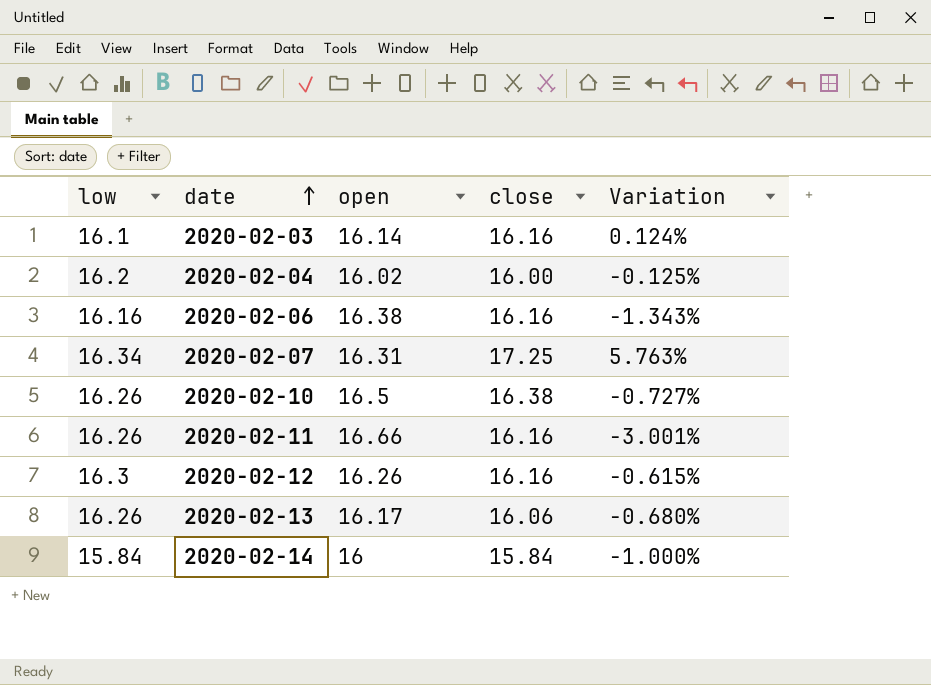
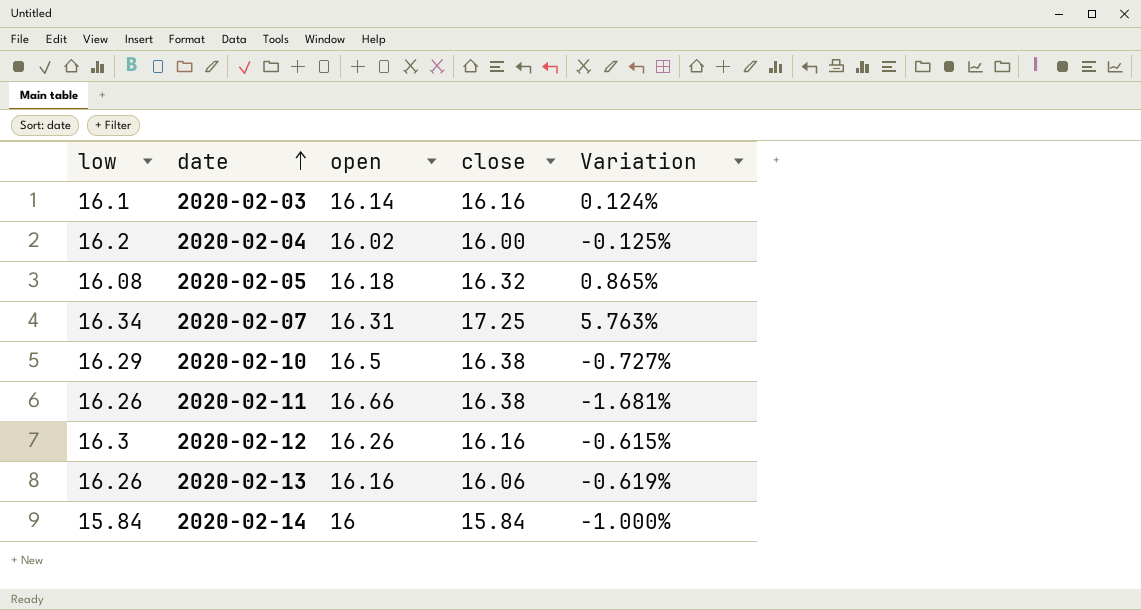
row 2020-02-06: 16.16 | 16.38 | 16.16 | -1.343% -> none
row 2020-02-05: none -> 16.08 | 16.18 | 16.32 | 0.865%
2020-02-10 | low: 16.26 -> 16.29
2020-02-11 | close: 16.16 -> 16.38
2020-02-11 | Variation: -3.001% -> -1.681%
2020-02-13 | open: 16.17 -> 16.16
2020-02-13 | Variation: -0.680% -> -0.619%

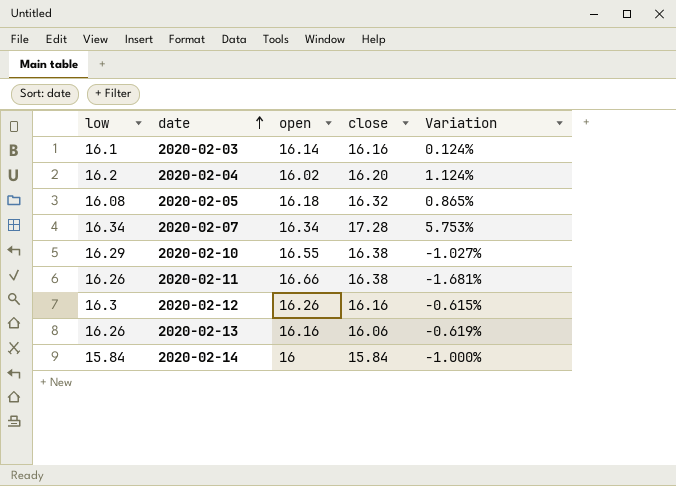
2020-02-04 | close: 16.00 -> 16.20
2020-02-04 | Variation: -0.125% -> 1.124%
2020-02-07 | open: 16.31 -> 16.34
2020-02-07 | close: 17.25 -> 17.28
2020-02-07 | Variation: 5.763% -> 5.753%
2020-02-10 | open: 16.5 -> 16.55
2020-02-10 | Variation: -0.727% -> -1.027%

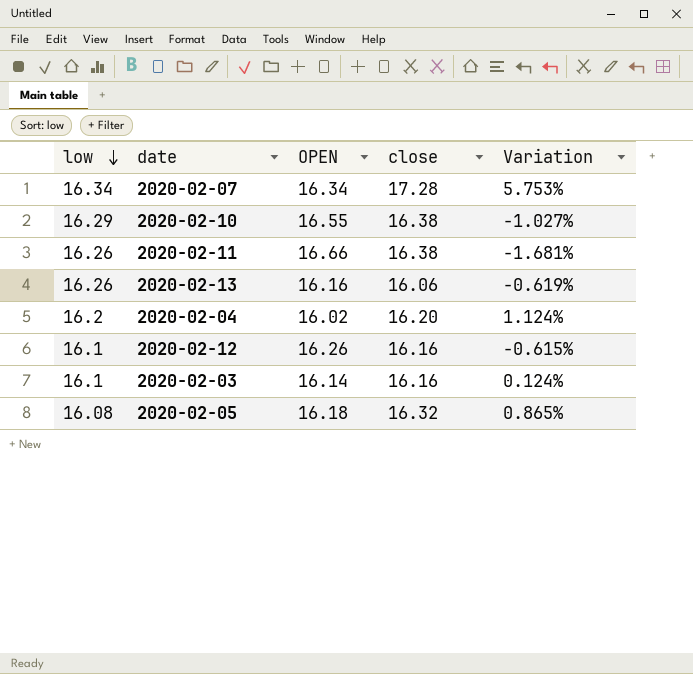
row order: date ascending -> low descending
column name: open -> OPEN
row 2020-02-14: 15.84 | 16 | 15.84 | -1.000% -> none
2020-02-12 | low: 16.3 -> 16.1

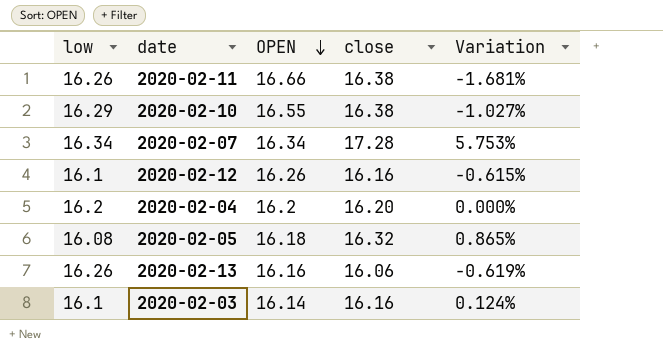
row order: low descending -> OPEN descending
2020-02-04 | OPEN: 16.02 -> 16.2
2020-02-04 | Variation: 1.124% -> 0.000%

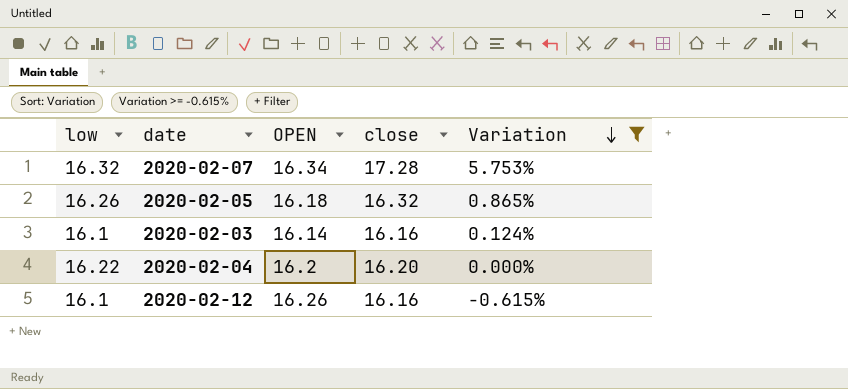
filter: none -> Variation >= -0.615%
row order: OPEN descending -> Variation descending
2020-02-07 | low: 16.34 -> 16.32
2020-02-05 | low: 16.08 -> 16.26
2020-02-04 | low: 16.2 -> 16.22

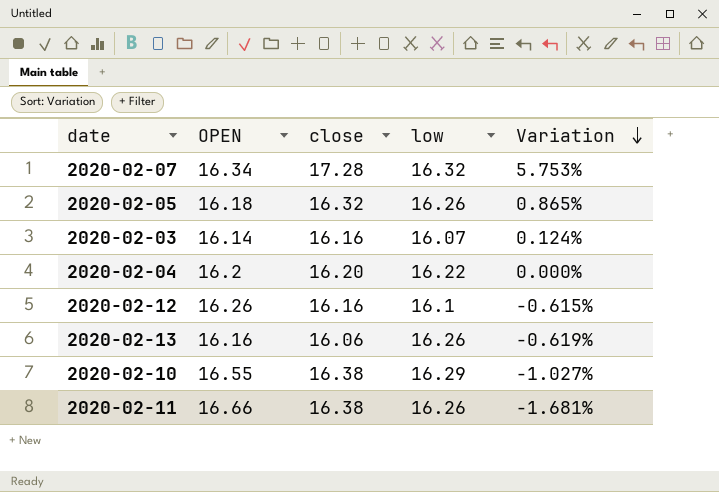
filter: Variation >= -0.615% -> none
column low | position: 1 -> 4
2020-02-03 | low: 16.1 -> 16.07

